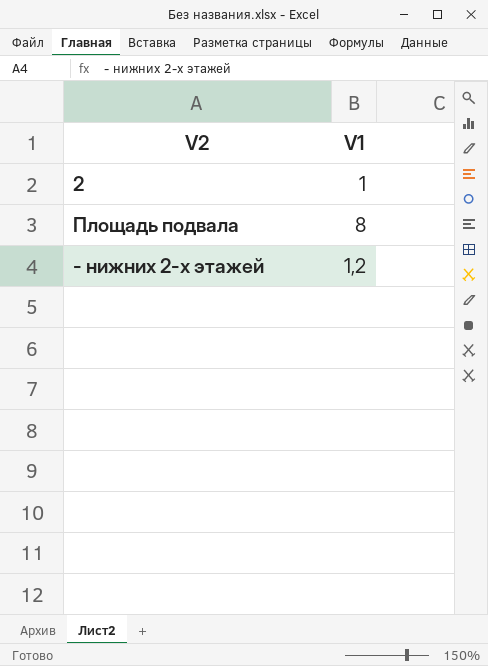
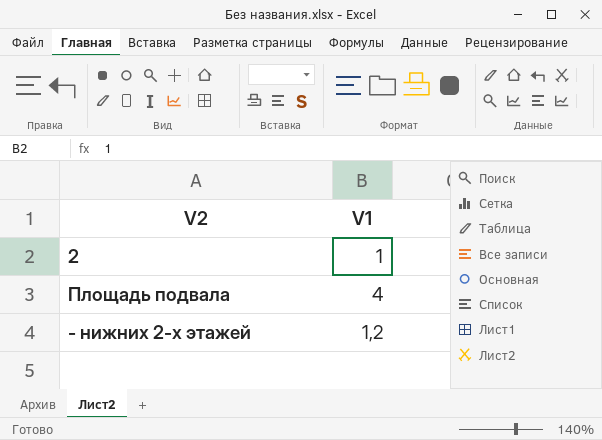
Площадь подвала | V1: 8 -> 4

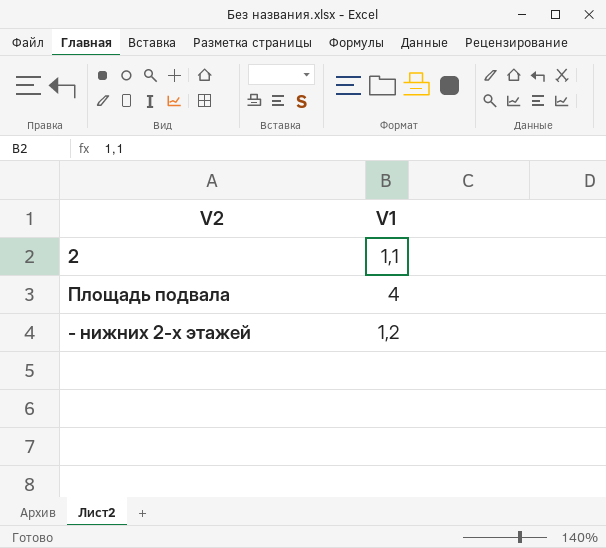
2 | V1: 1 -> 1,1

